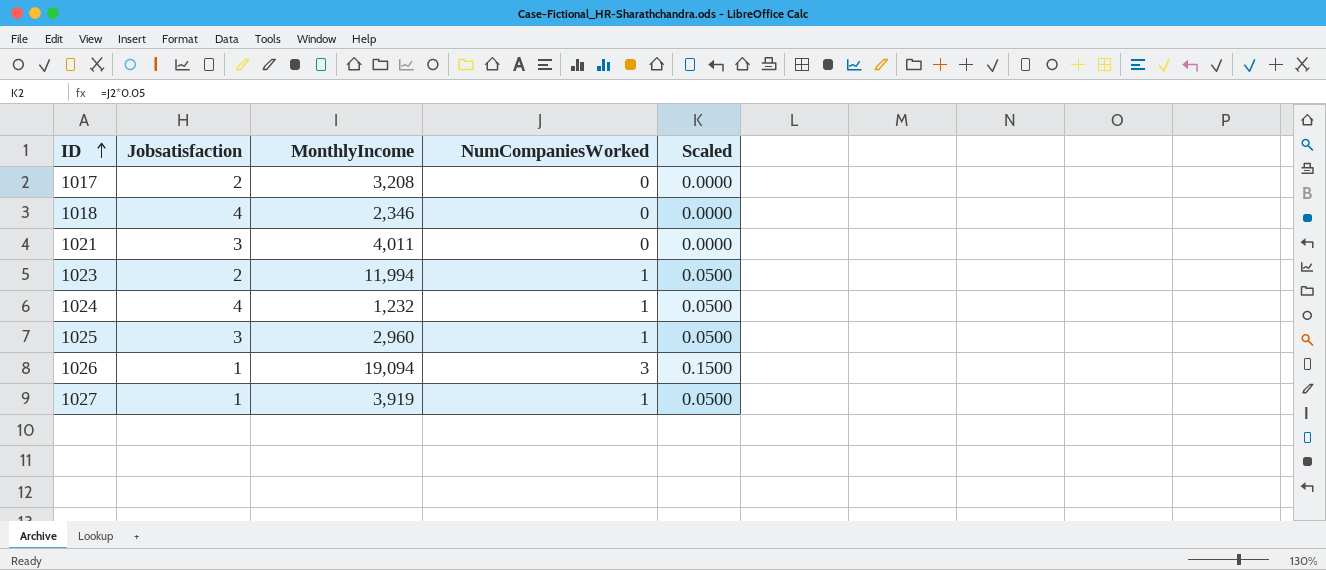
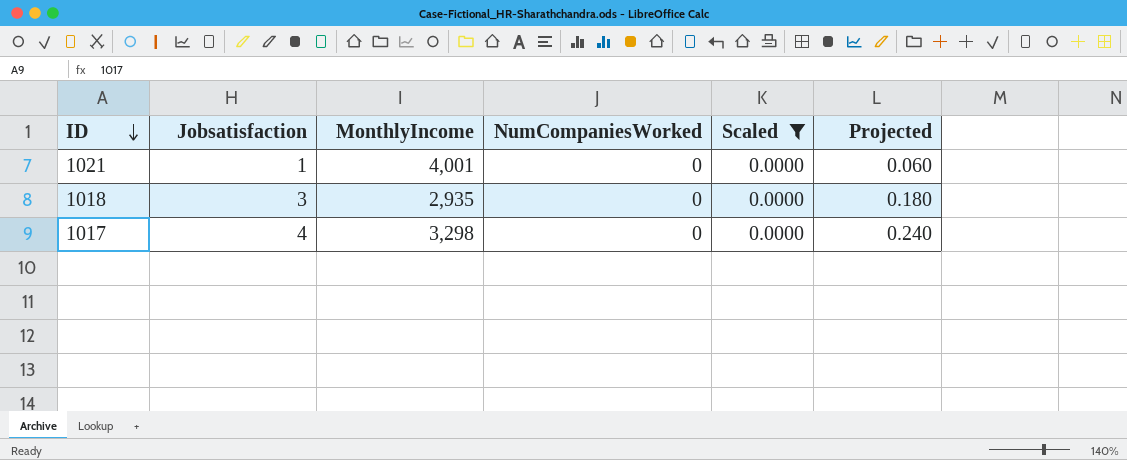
filter: none -> Scaled = 0.0000
row order: ID ascending -> ID descending
column Projected | formula: none -> [Jobsatisfaction] * 0.06
1021 | Jobsatisfaction: 3 -> 1
1021 | MonthlyIncome: 4,011 -> 4,001
1018 | Jobsatisfaction: 4 -> 3
1018 | MonthlyIncome: 2,346 -> 2,935
1017 | Jobsatisfaction: 2 -> 4
1017 | MonthlyIncome: 3,208 -> 3,298

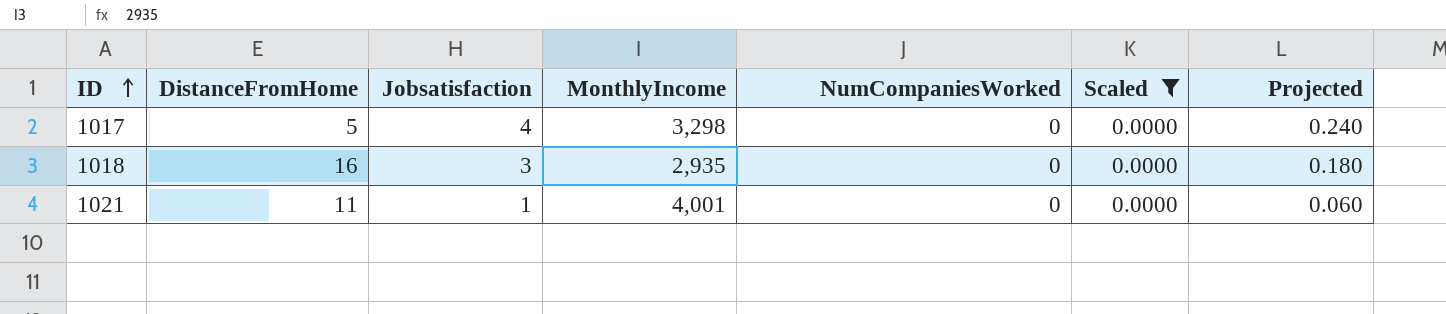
row order: ID descending -> ID ascending
column DistanceFromHome | position: none -> 2

